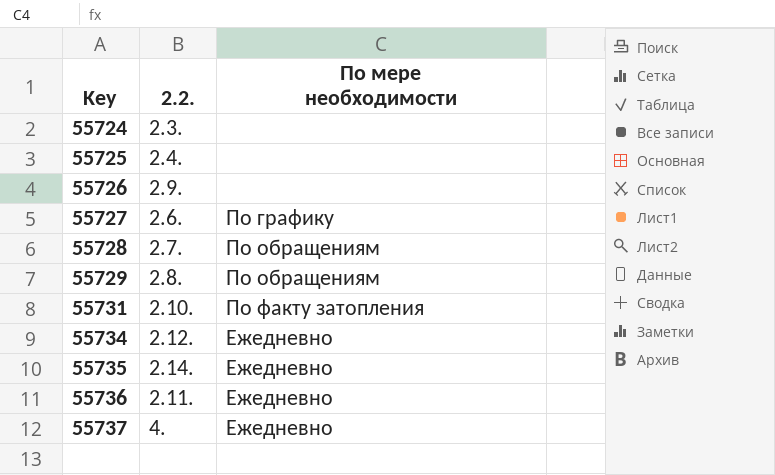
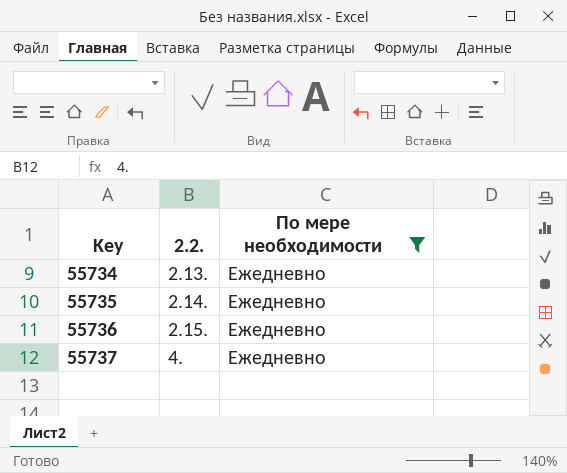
filter: none -> По мере необходимости = Ежедневно
55734 | 2.2.: 2.12. -> 2.13.
55736 | 2.2.: 2.11. -> 2.15.

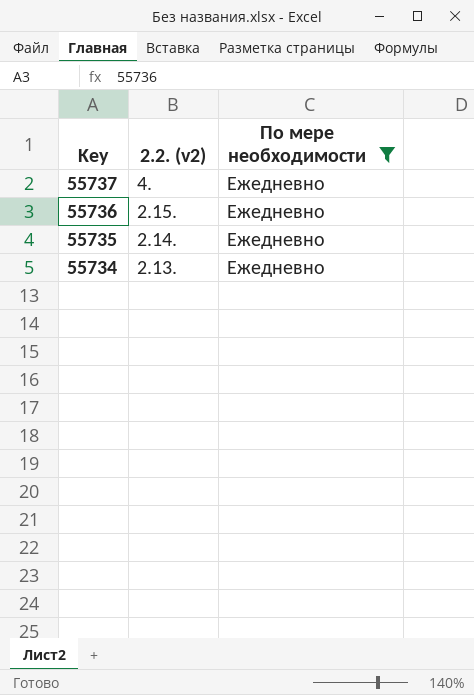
row order: Key ascending -> Key descending
column name: 2.2. -> 2.2. (v2)

